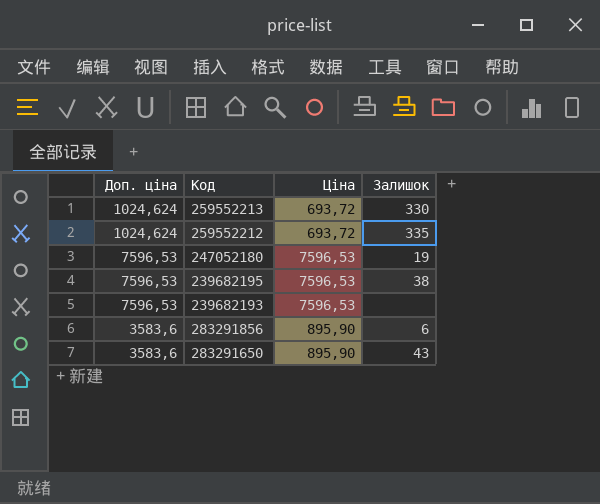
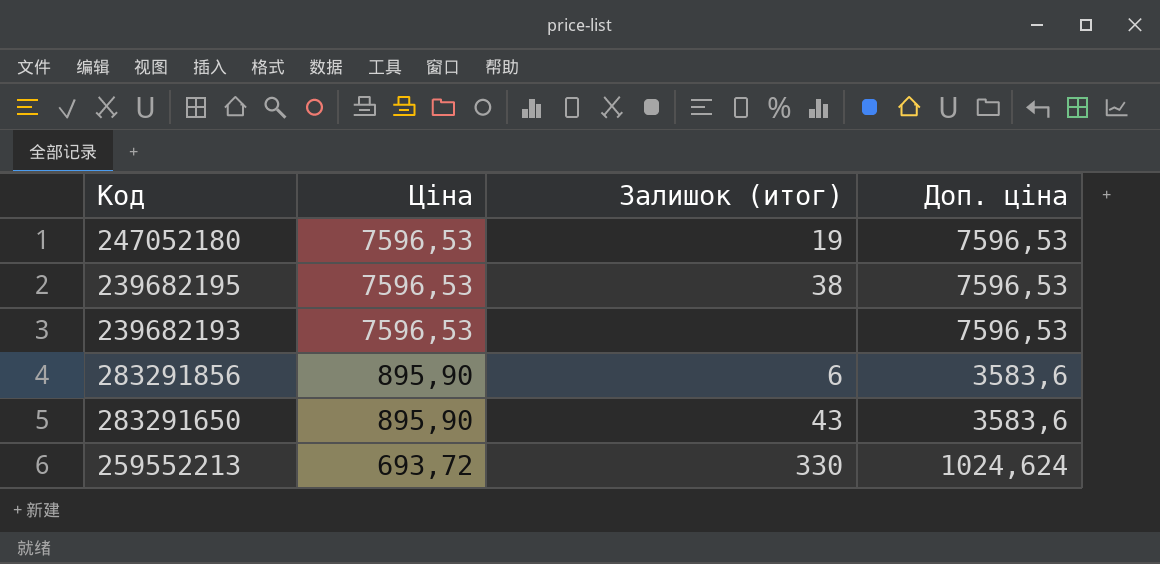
row order: none -> Ціна descending
column name: Залишок -> Залишок (итог)
column Доп. ціна | position: 1 -> 4
row 259552212: 1024,624 | 693,72 | 335 -> none

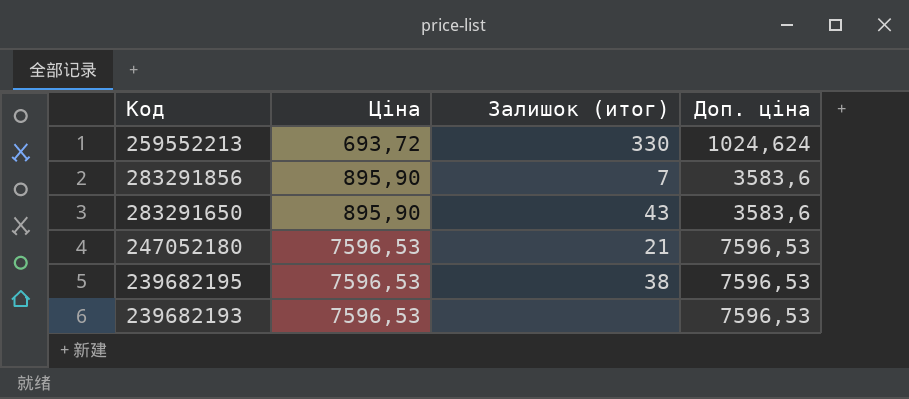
row order: Ціна descending -> Ціна ascending
283291856 | Залишок (итог): 6 -> 7
247052180 | Залишок (итог): 19 -> 21

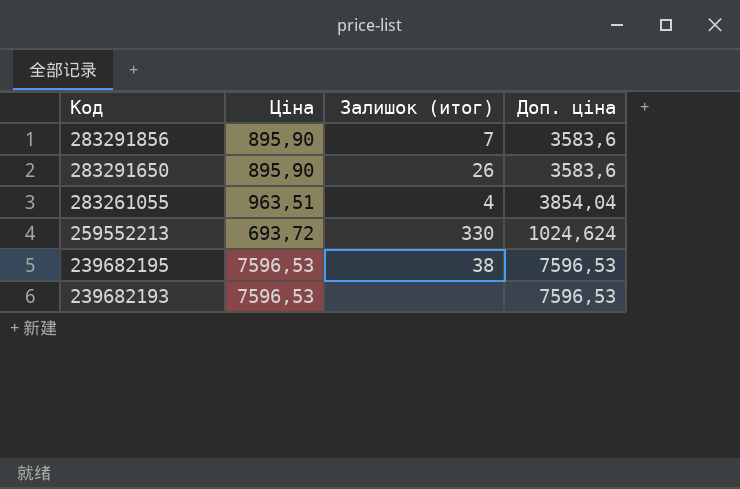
row order: Ціна ascending -> Код descending
row 247052180: 7596,53 | 21 | 7596,53 -> none
283291650 | Залишок (итог): 43 -> 26
row 283261055: none -> 963,51 | 4 | 3854,04

